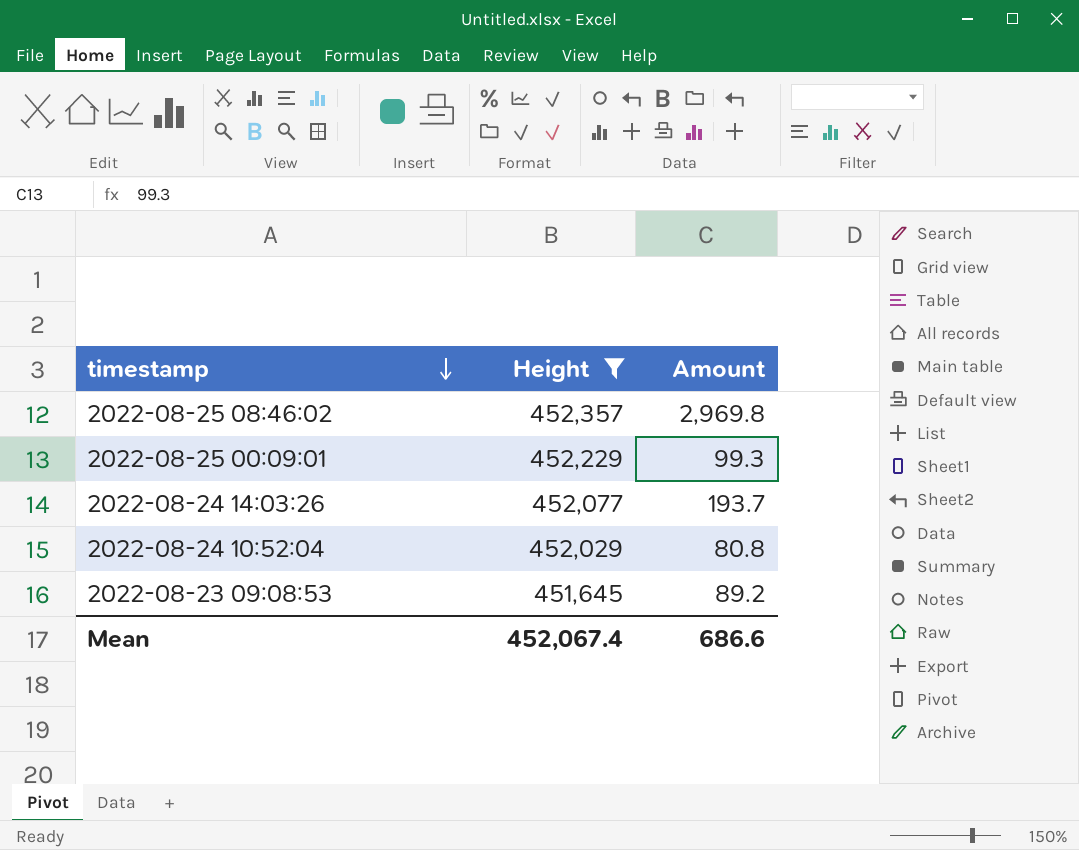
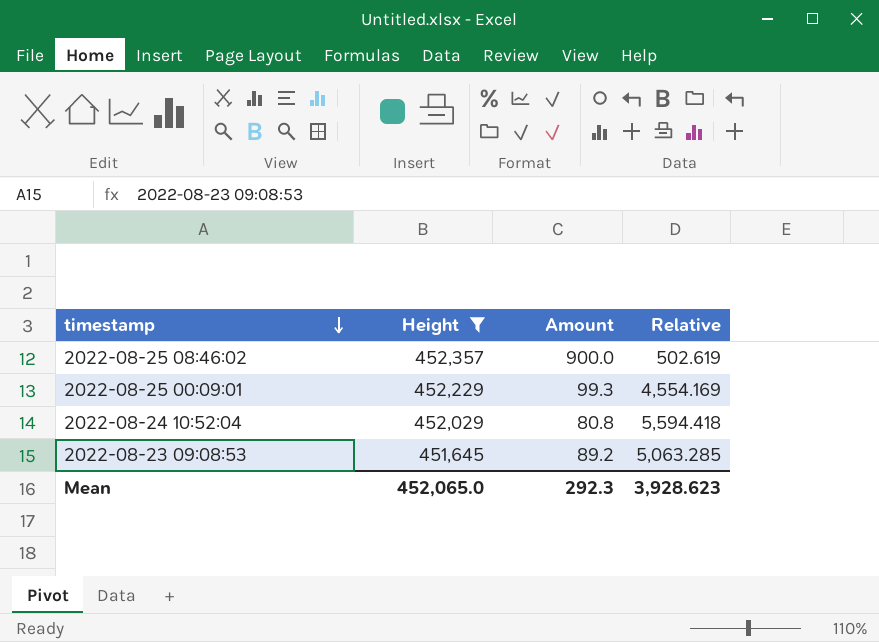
column Relative | formula: none -> [Height] / [Amount]
row 2022-08-24 14:03:26: 452,077 | 193.7 -> none
2022-08-25 08:46:02 | Amount: 2,969.8 -> 900.0
Mean | Height: 452,067.4 -> 452,065.0
Mean | Amount: 686.6 -> 292.3

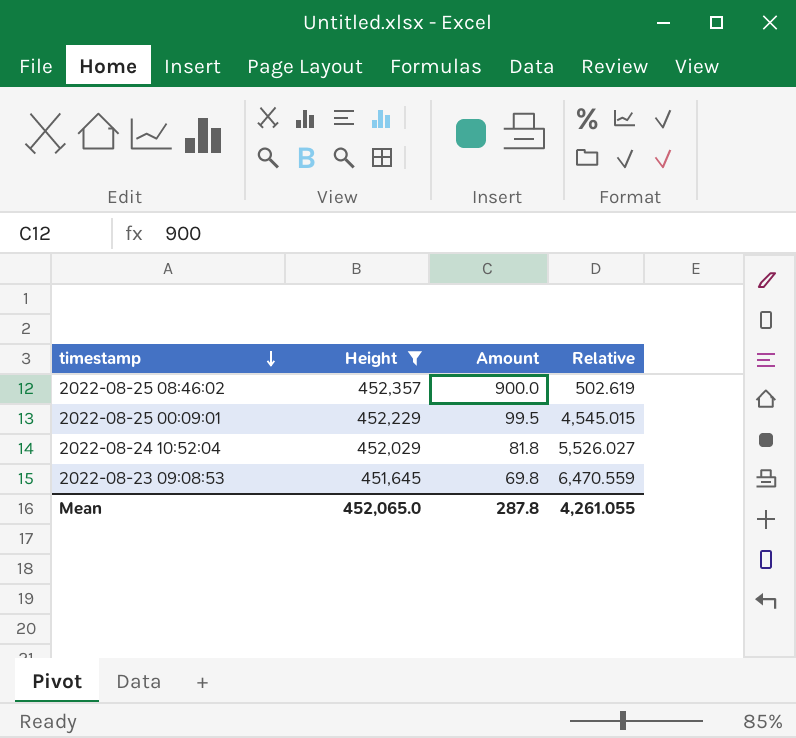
2022-08-25 00:09:01 | Amount: 99.3 -> 99.5
2022-08-25 00:09:01 | Relative: 4,554.169 -> 4,545.015
2022-08-24 10:52:04 | Amount: 80.8 -> 81.8
2022-08-24 10:52:04 | Relative: 5,594.418 -> 5,526.027
2022-08-23 09:08:53 | Amount: 89.2 -> 69.8
2022-08-23 09:08:53 | Relative: 5,063.285 -> 6,470.559
Mean | Amount: 292.3 -> 287.8
Mean | Relative: 3,928.623 -> 4,261.055

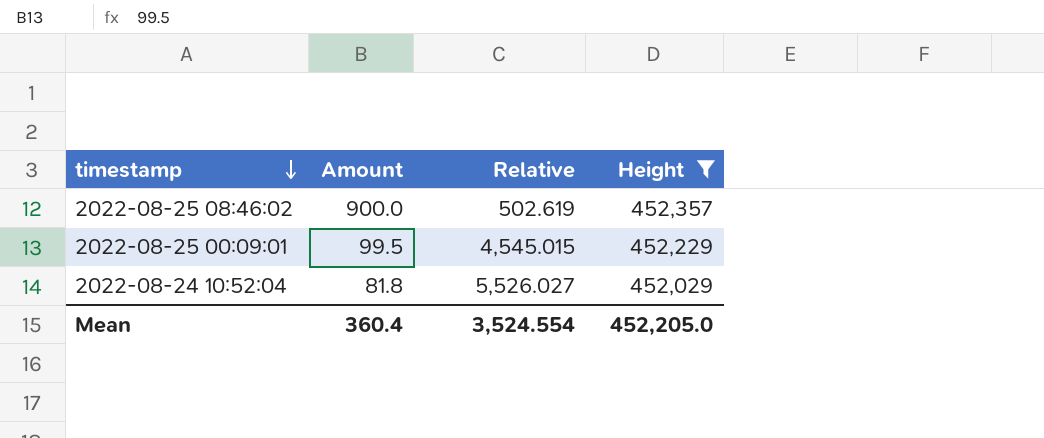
column Height | position: 2 -> 4
row 2022-08-23 09:08:53: 451,645 | 69.8 | 6,470.559 -> none
Mean | Amount: 287.8 -> 360.4
Mean | Relative: 4,261.055 -> 3,524.554
Mean | Height: 452,065.0 -> 452,205.0

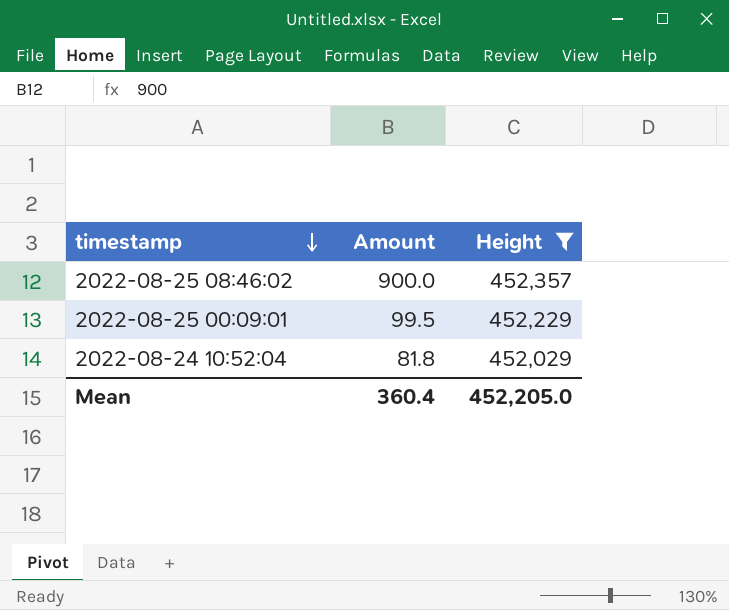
column Relative | formula: [Height] / [Amount] -> none

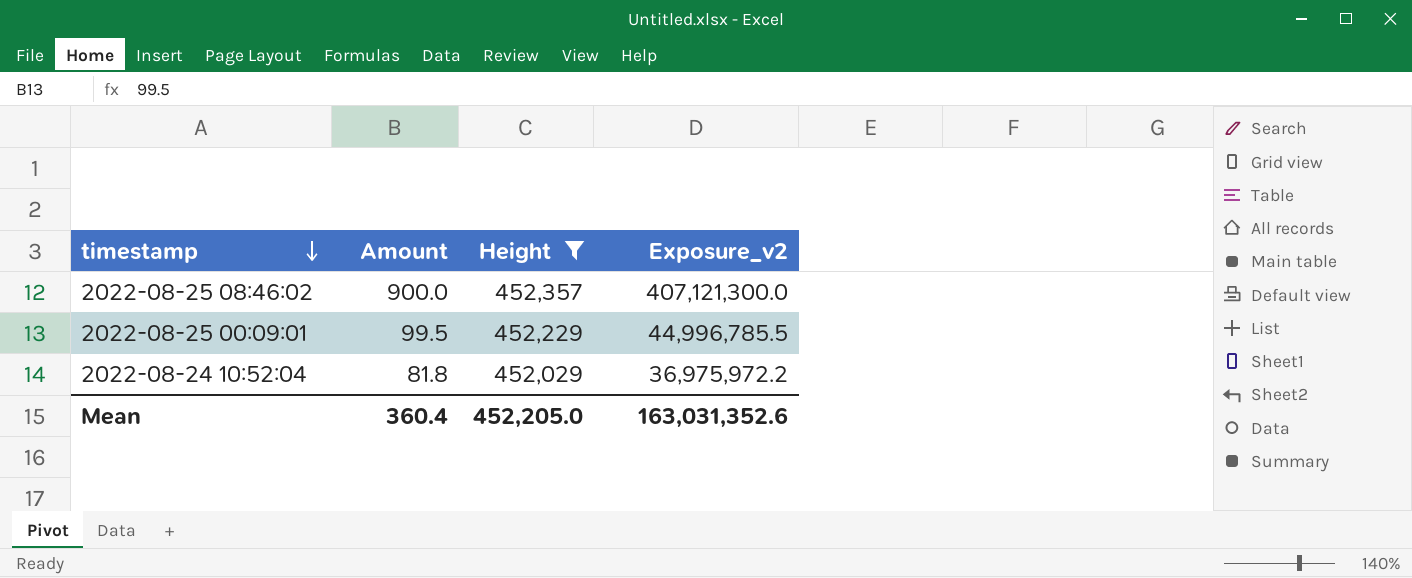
column Exposure_v2 | formula: none -> [Amount] * [Height]

